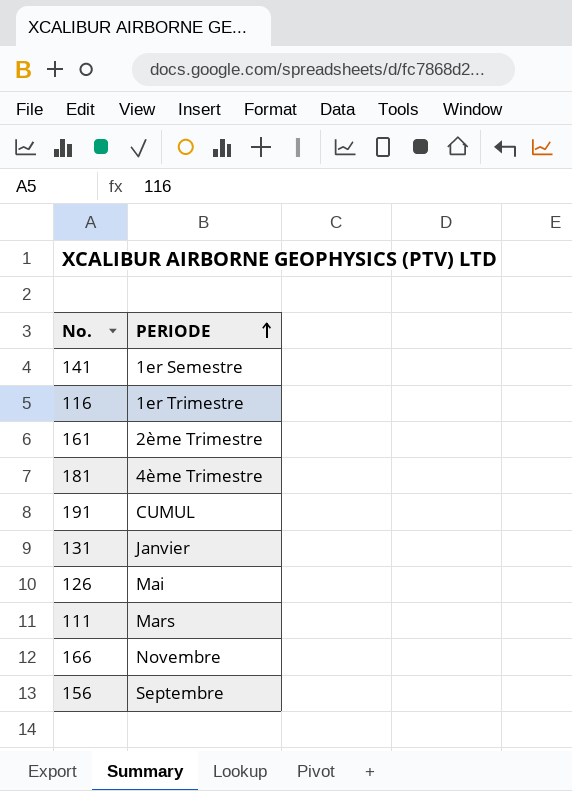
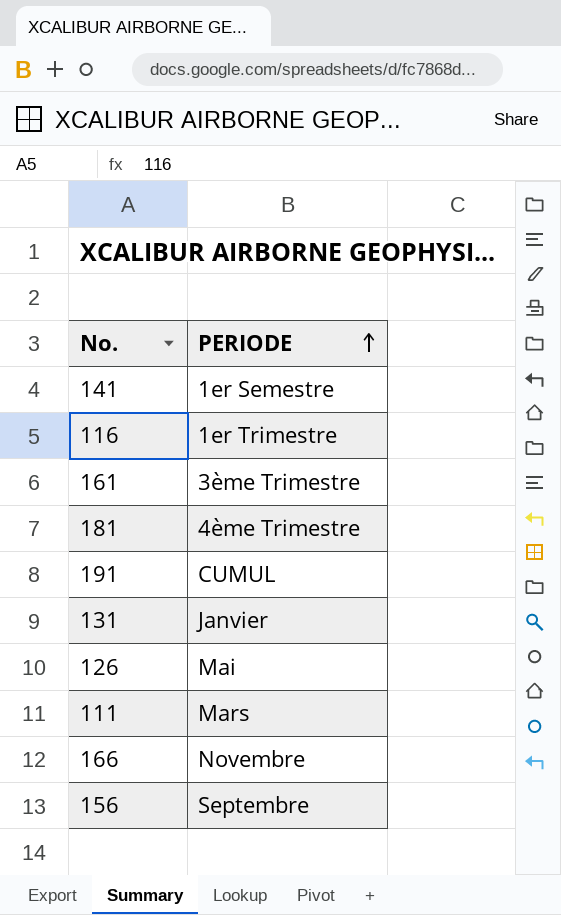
161 | PERIODE: 2ème Trimestre -> 3ème Trimestre

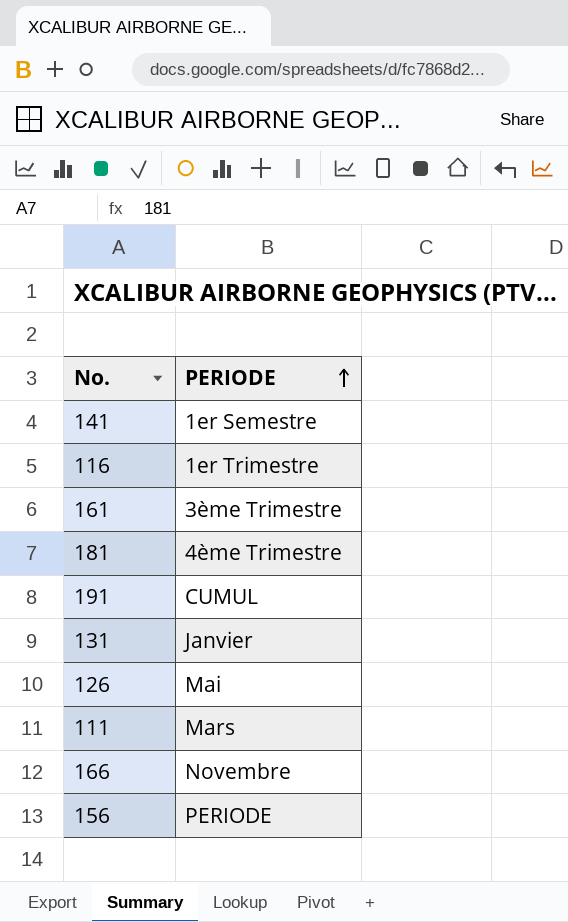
156 | PERIODE: Septembre -> PERIODE

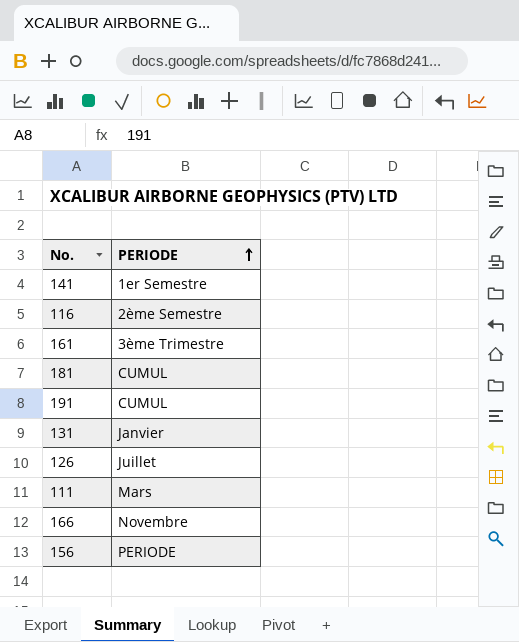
116 | PERIODE: 1er Trimestre -> 2ème Semestre
181 | PERIODE: 4ème Trimestre -> CUMUL
126 | PERIODE: Mai -> Juillet

